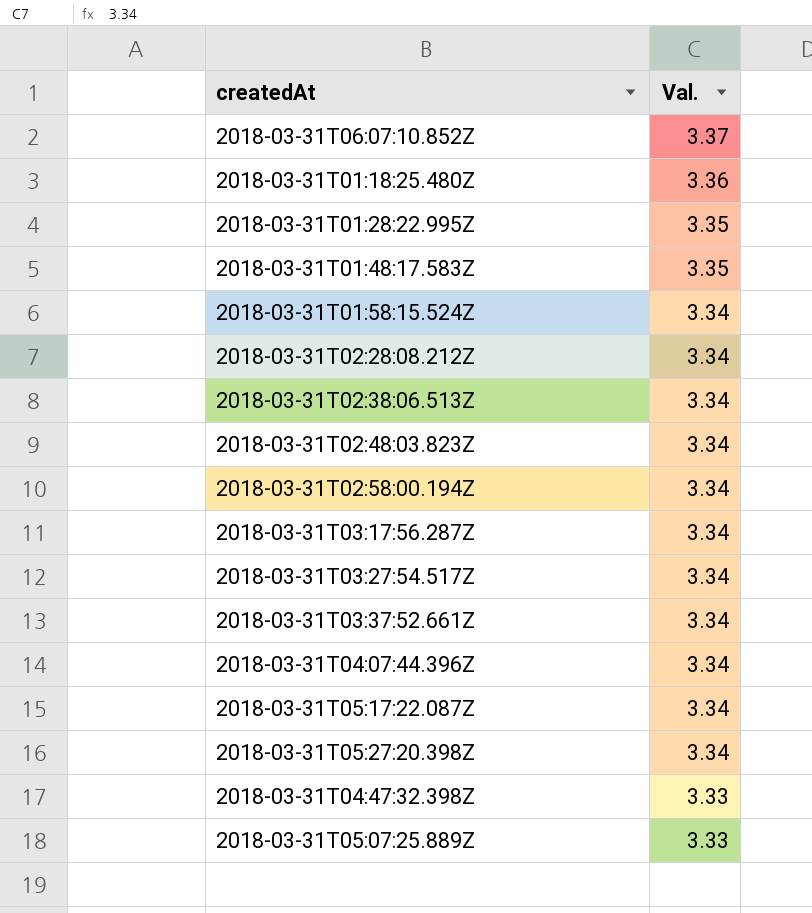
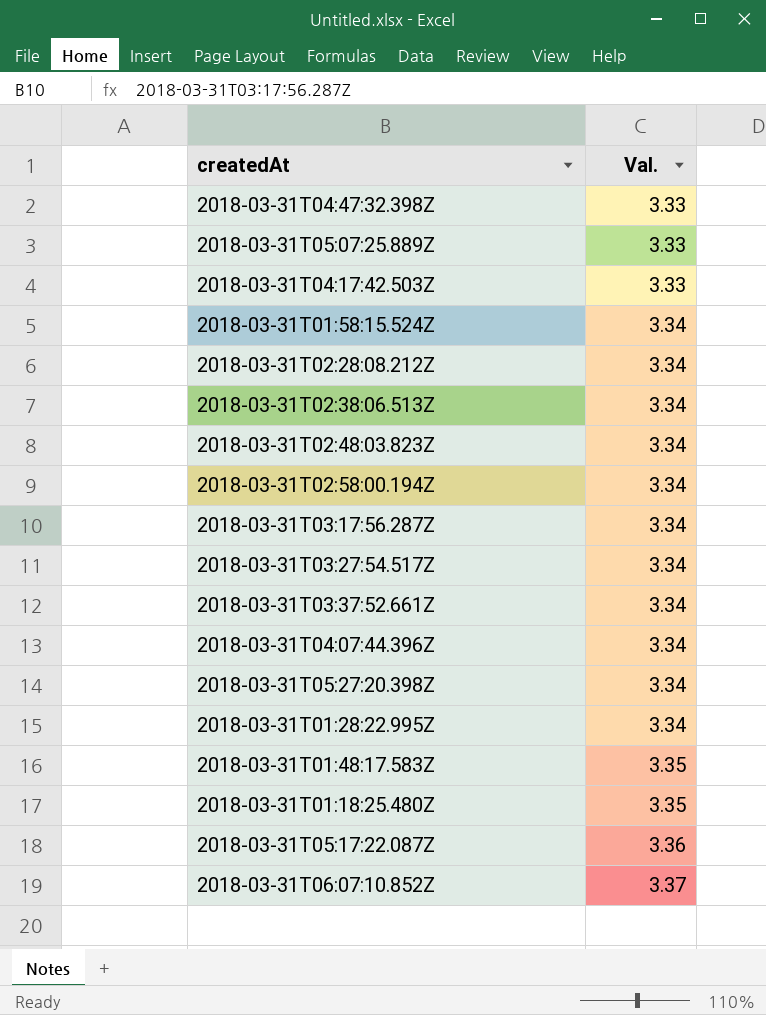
row order: Val. descending -> Val. ascending
row 2018-03-31T04:17:42.503Z: none -> 3.33
2018-03-31T01:28:22.995Z | Val.: 3.35 -> 3.34
2018-03-31T01:18:25.480Z | Val.: 3.36 -> 3.35
2018-03-31T05:17:22.087Z | Val.: 3.34 -> 3.36

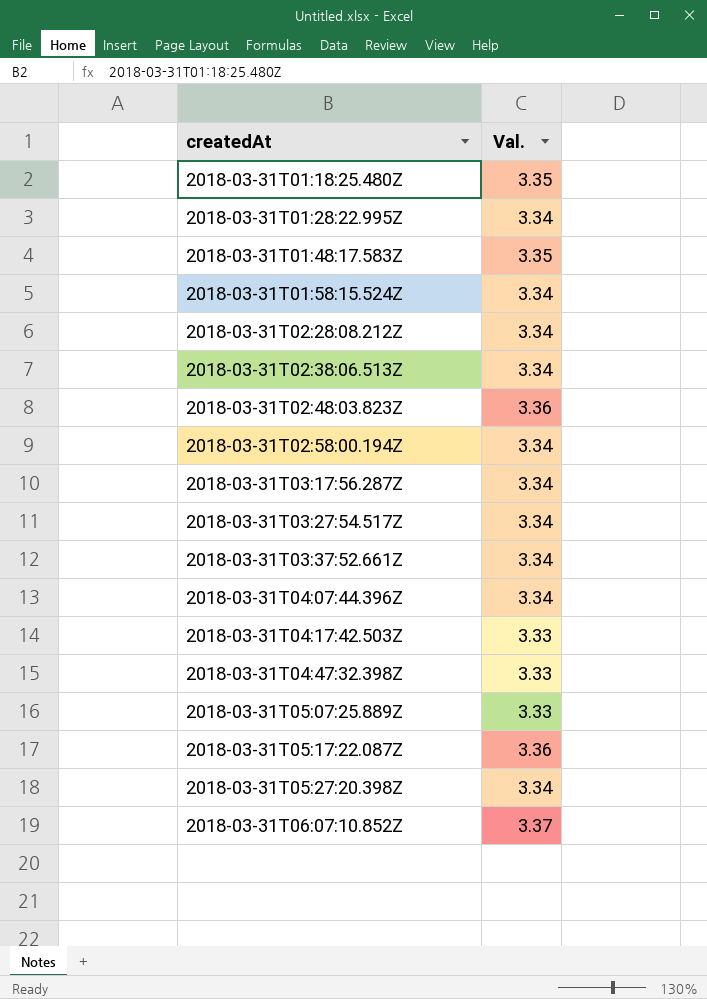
row order: Val. ascending -> createdAt ascending
2018-03-31T02:48:03.823Z | Val.: 3.34 -> 3.36

